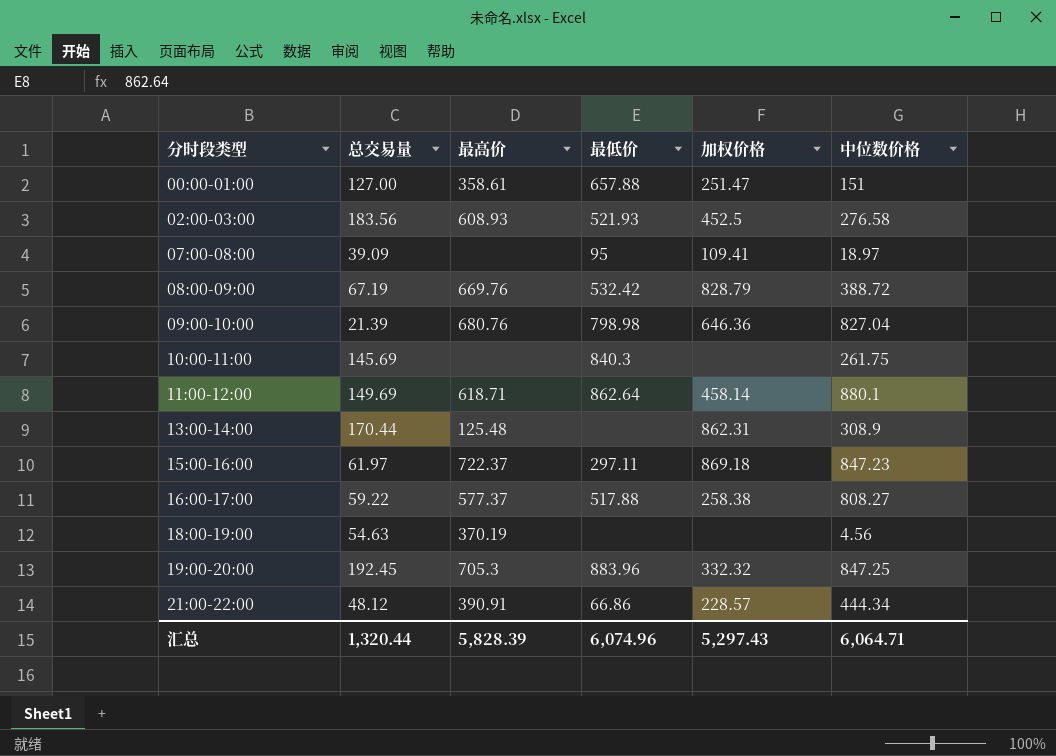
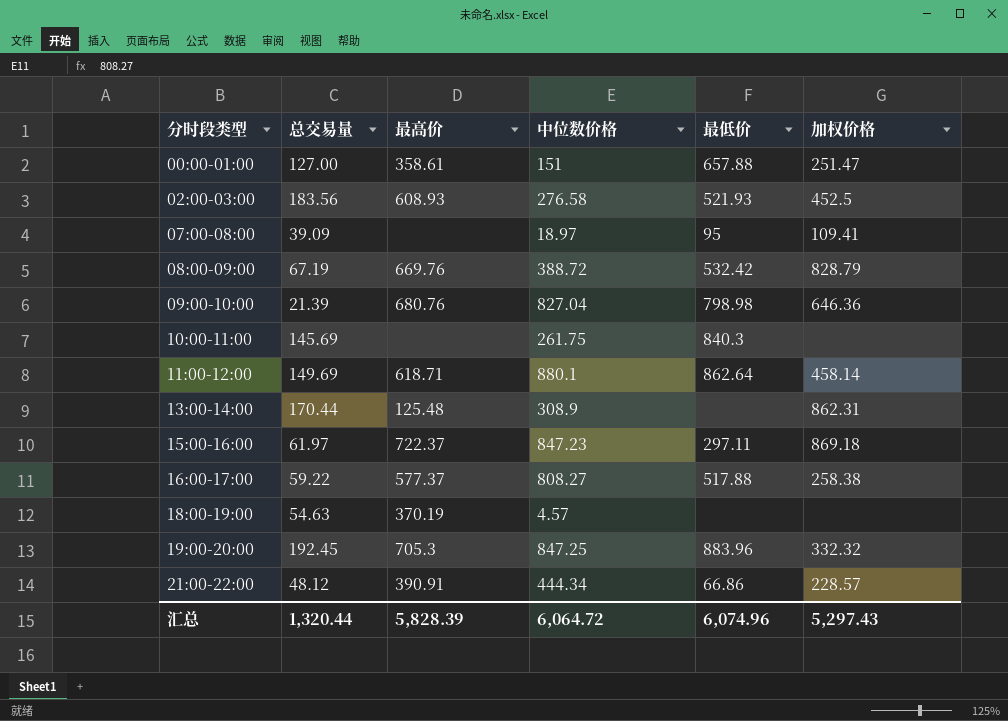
column 中位数价格 | position: 6 -> 4
18:00-19:00 | 中位数价格: 4.56 -> 4.57
汇总 | 中位数价格: 6,064.71 -> 6,064.72

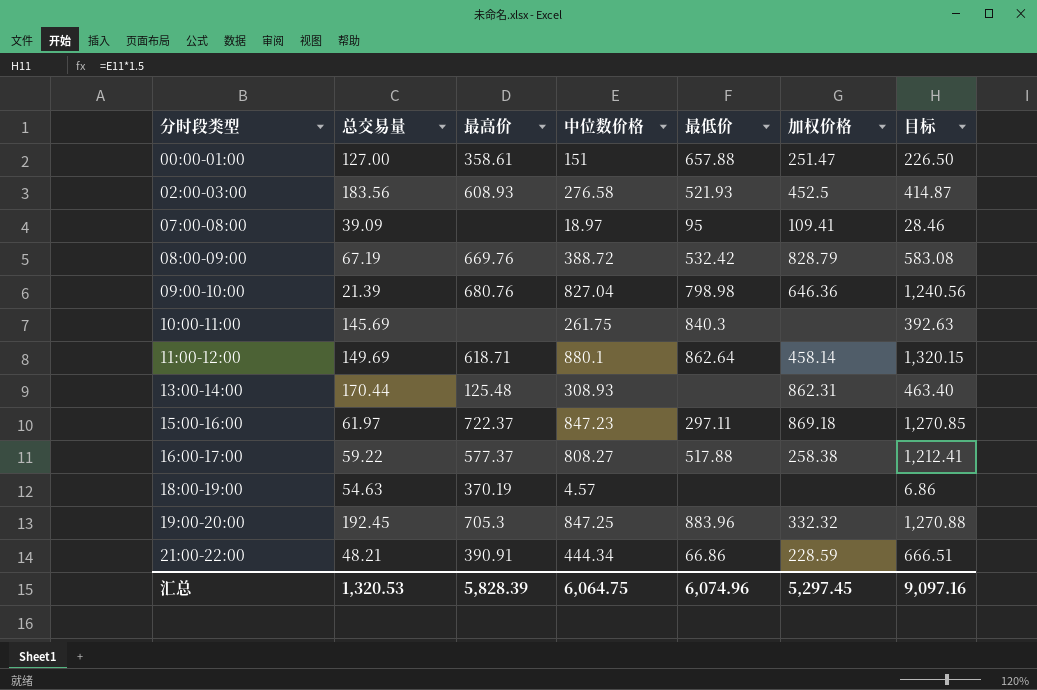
column 目标 | formula: none -> [中位数价格] * 1.5
13:00-14:00 | 中位数价格: 308.9 -> 308.93
21:00-22:00 | 总交易量: 48.12 -> 48.21
21:00-22:00 | 加权价格: 228.57 -> 228.59
汇总 | 总交易量: 1,320.44 -> 1,320.53
汇总 | 中位数价格: 6,064.72 -> 6,064.75
汇总 | 加权价格: 5,297.43 -> 5,297.45

